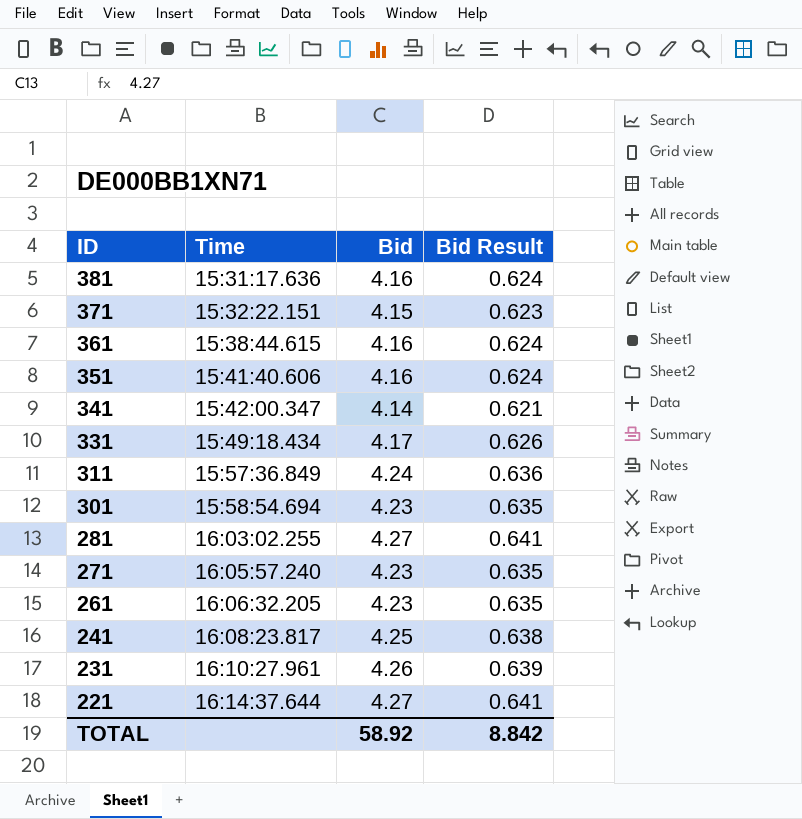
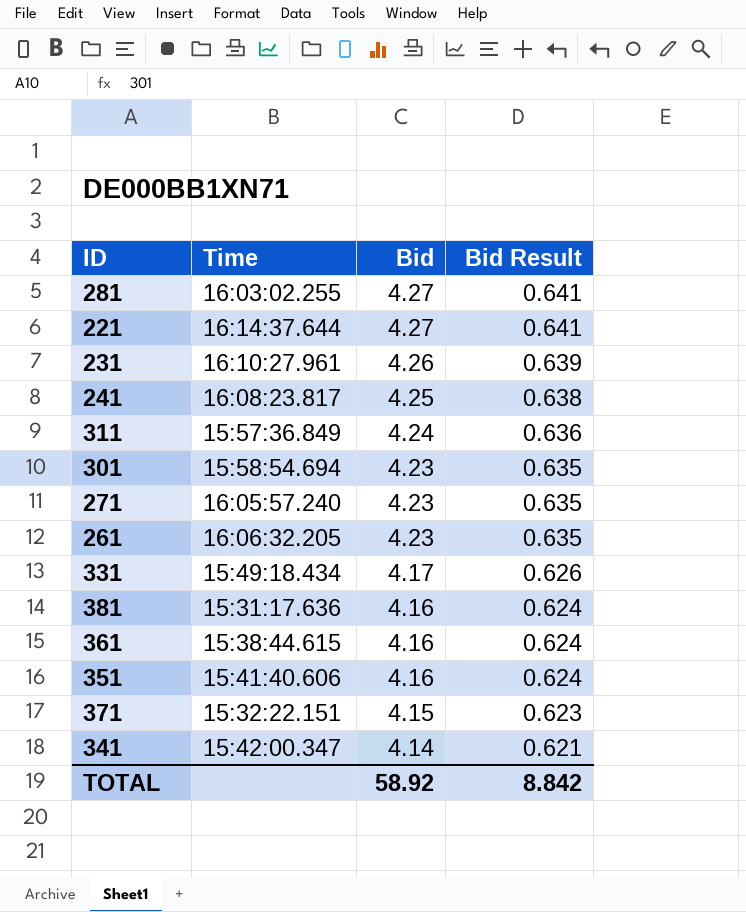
row order: ID descending -> Bid descending

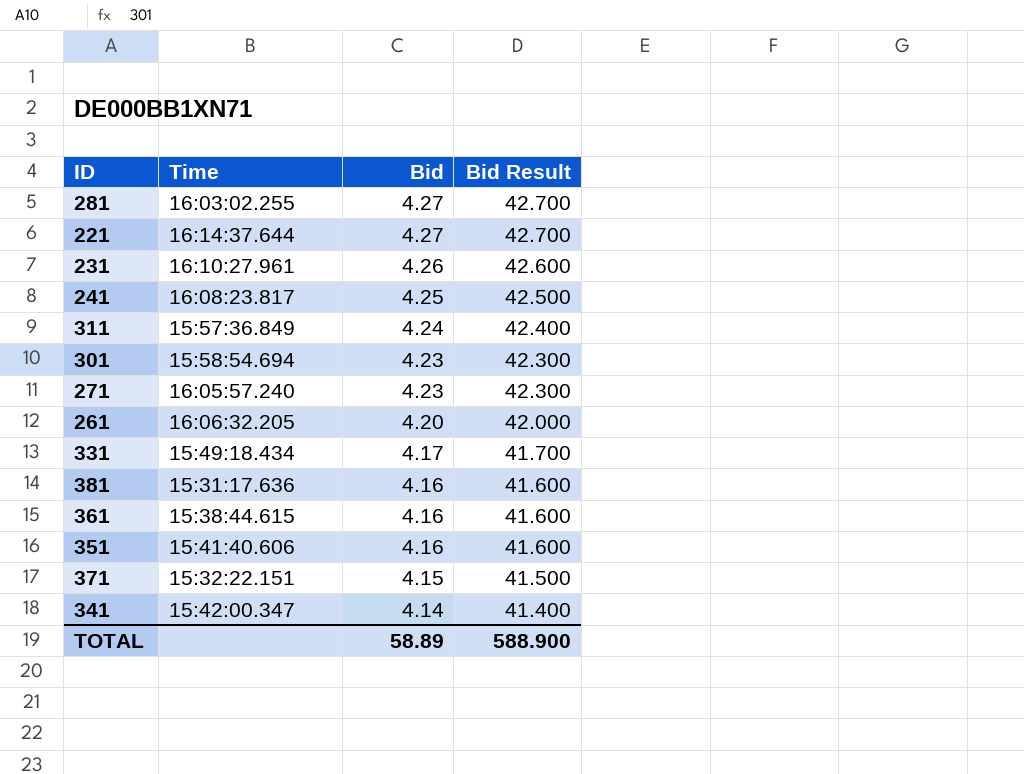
column Bid Result | formula: [Bid] * 0.15 -> [Bid] * 10
261 | Bid: 4.23 -> 4.20
TOTAL | Bid: 58.92 -> 58.89
TOTAL | Bid Result: 8.842 -> 588.900

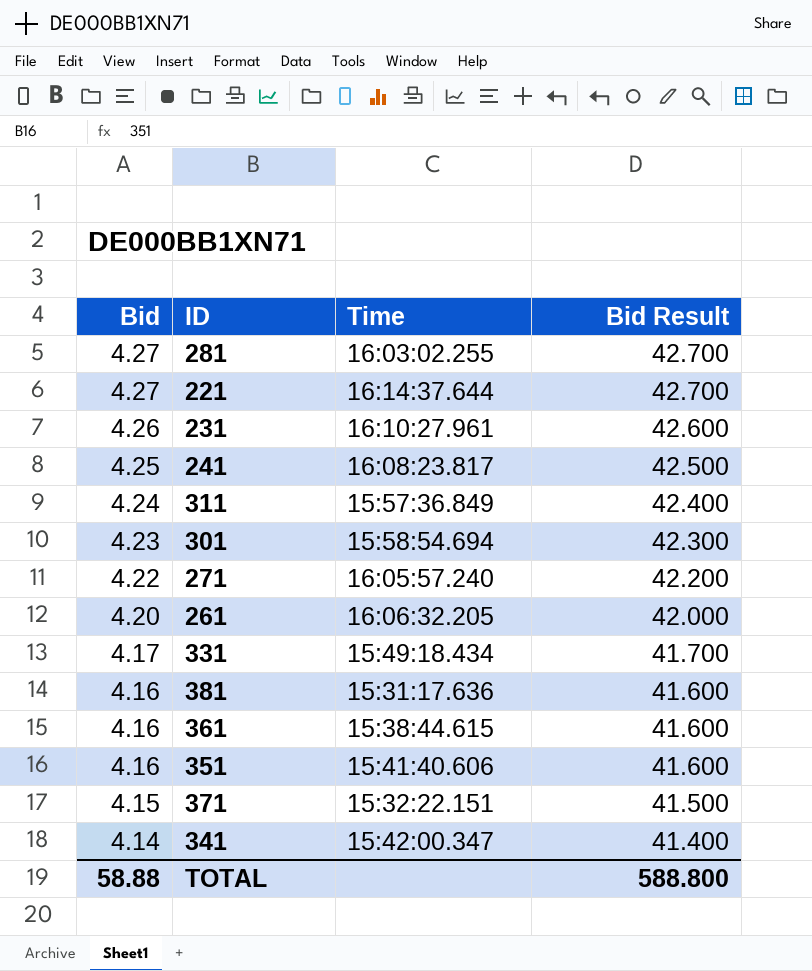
column Bid | position: 3 -> 1
271 | Bid: 4.23 -> 4.22
271 | Bid Result: 42.300 -> 42.200
TOTAL | Bid: 58.89 -> 58.88
TOTAL | Bid Result: 588.900 -> 588.800

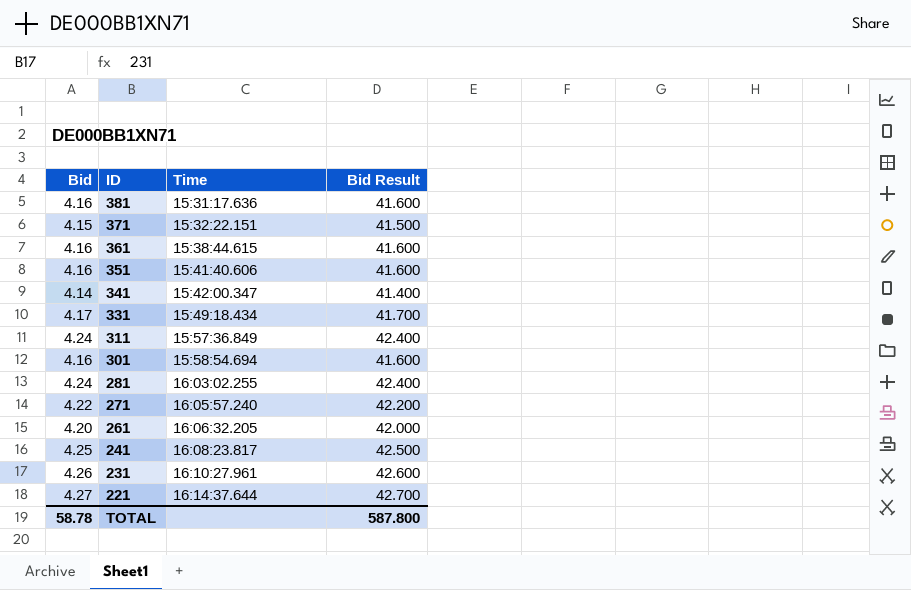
row order: Bid descending -> ID descending
301 | Bid: 4.23 -> 4.16
301 | Bid Result: 42.300 -> 41.600
281 | Bid: 4.27 -> 4.24
281 | Bid Result: 42.700 -> 42.400
TOTAL | Bid: 58.88 -> 58.78
TOTAL | Bid Result: 588.800 -> 587.800

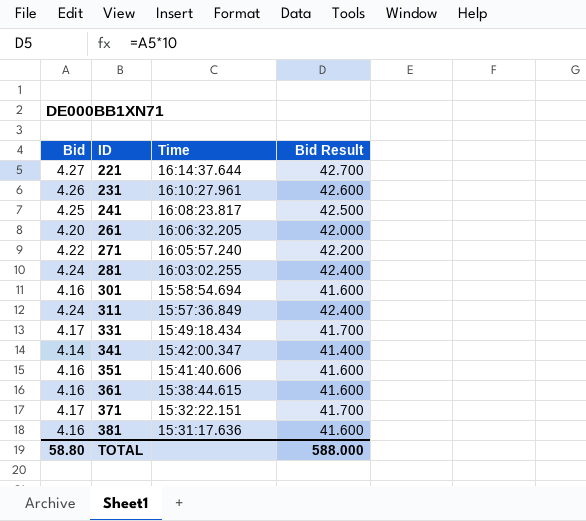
row order: ID descending -> ID ascending
371 | Bid: 4.15 -> 4.17
371 | Bid Result: 41.500 -> 41.700
TOTAL | Bid: 58.78 -> 58.80
TOTAL | Bid Result: 587.800 -> 588.000

